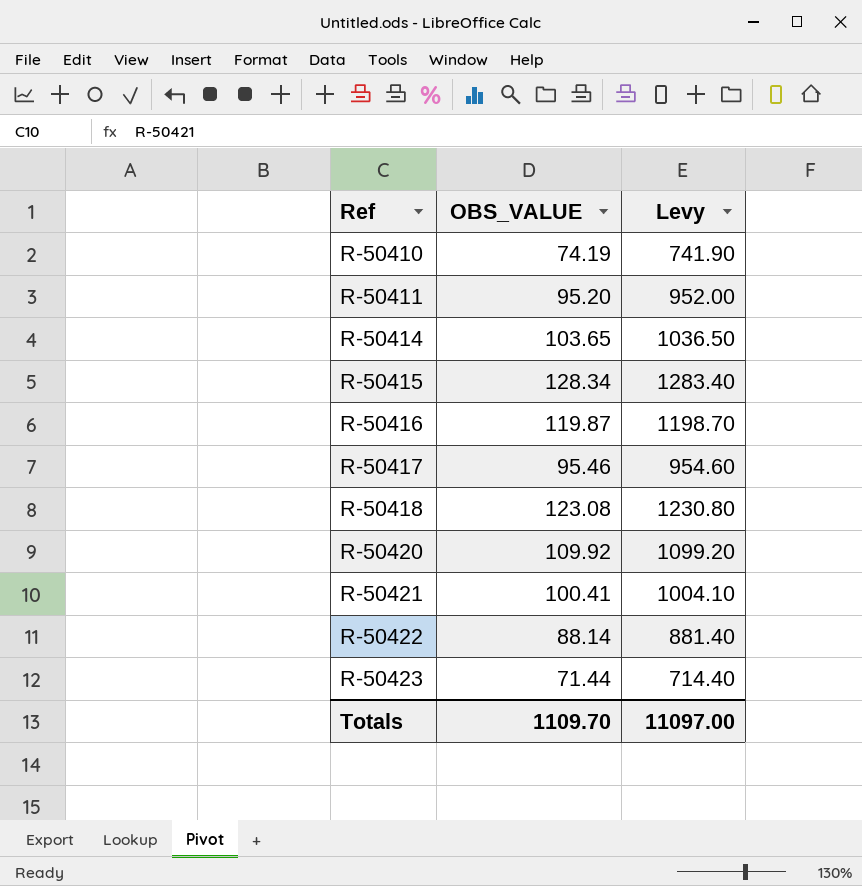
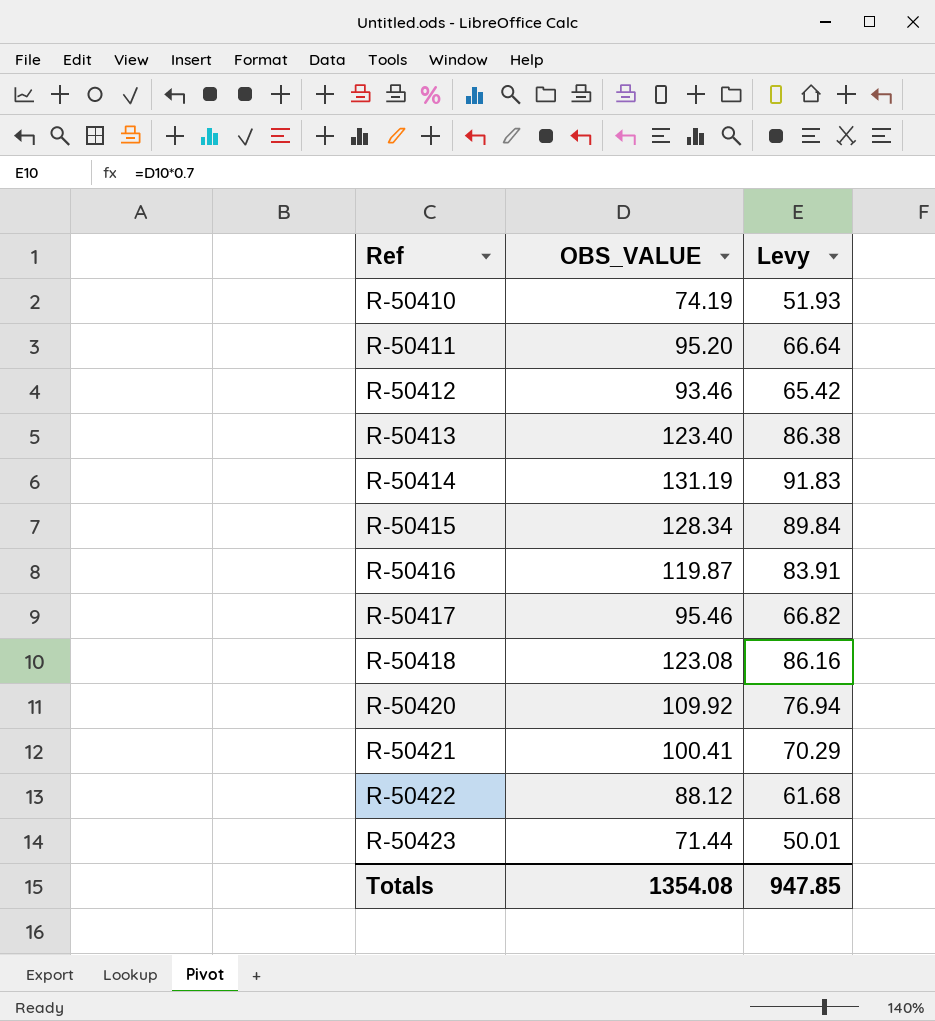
column Levy | formula: [OBS_VALUE] * 10 -> [OBS_VALUE] * 0.7
row R-50412: none -> 93.46 | 65.42
row R-50413: none -> 123.40 | 86.38
R-50414 | OBS_VALUE: 103.65 -> 131.19
R-50422 | OBS_VALUE: 88.14 -> 88.12
Totals | OBS_VALUE: 1109.70 -> 1354.08
Totals | Levy: 11097.00 -> 947.85

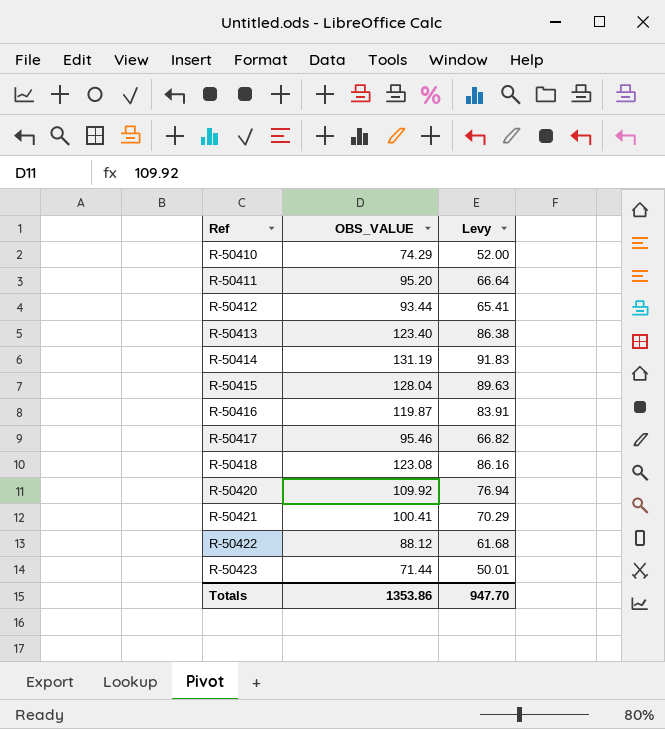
R-50410 | OBS_VALUE: 74.19 -> 74.29
R-50410 | Levy: 51.93 -> 52.00
R-50412 | OBS_VALUE: 93.46 -> 93.44
R-50412 | Levy: 65.42 -> 65.41
R-50415 | OBS_VALUE: 128.34 -> 128.04
R-50415 | Levy: 89.84 -> 89.63
Totals | OBS_VALUE: 1354.08 -> 1353.86
Totals | Levy: 947.85 -> 947.70

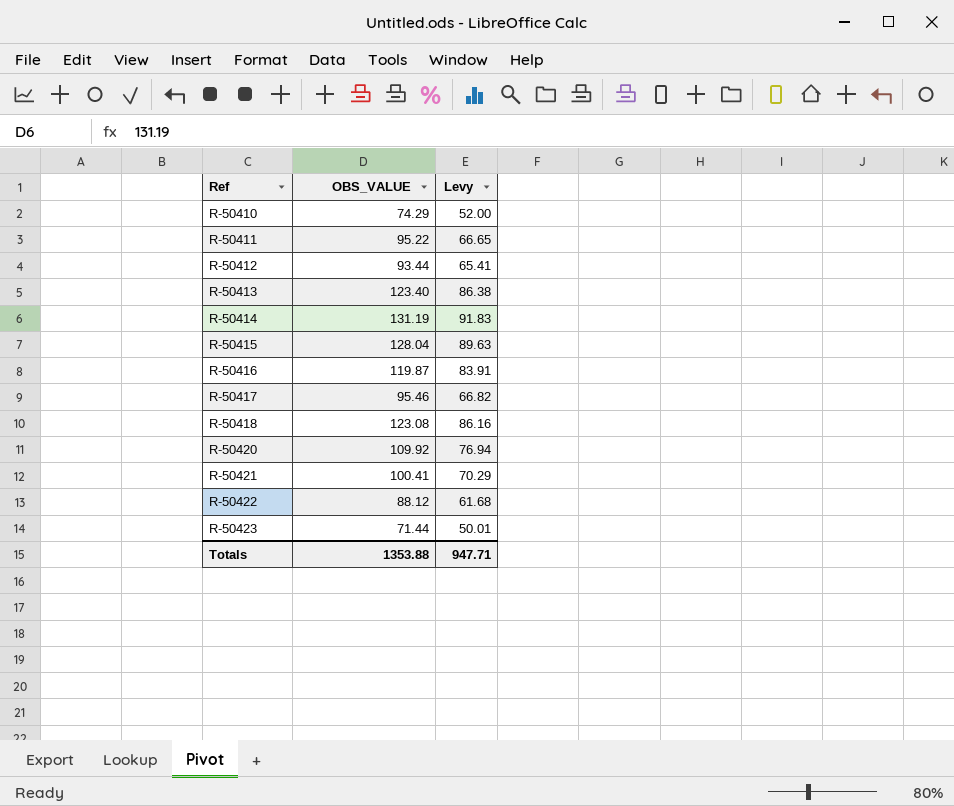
R-50411 | OBS_VALUE: 95.20 -> 95.22
R-50411 | Levy: 66.64 -> 66.65
Totals | OBS_VALUE: 1353.86 -> 1353.88
Totals | Levy: 947.70 -> 947.71

